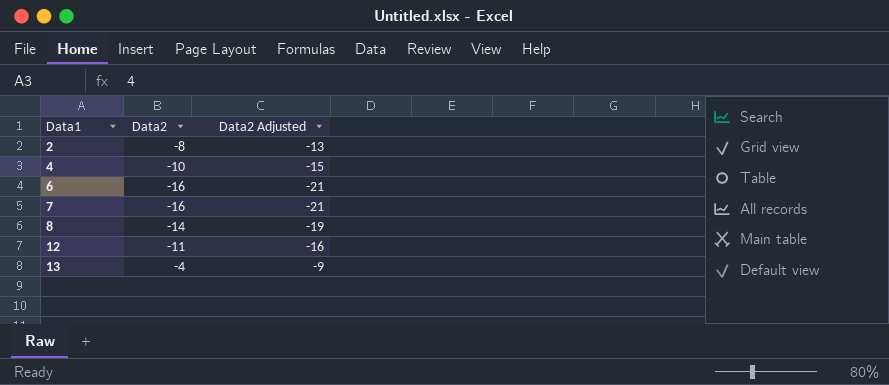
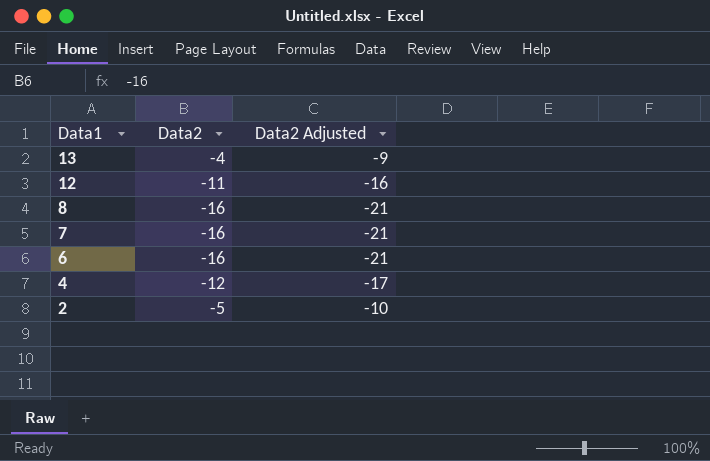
row order: Data1 ascending -> Data1 descending
8 | Data2: -14 -> -16
8 | Data2 Adjusted: -19 -> -21
4 | Data2: -10 -> -12
4 | Data2 Adjusted: -15 -> -17
2 | Data2: -8 -> -5
2 | Data2 Adjusted: -13 -> -10

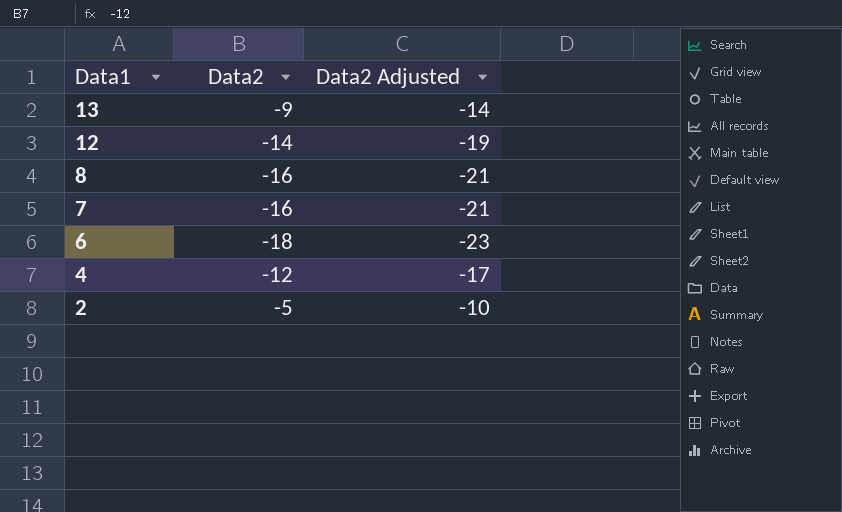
13 | Data2: -4 -> -9
13 | Data2 Adjusted: -9 -> -14
12 | Data2: -11 -> -14
12 | Data2 Adjusted: -16 -> -19
6 | Data2: -16 -> -18
6 | Data2 Adjusted: -21 -> -23

